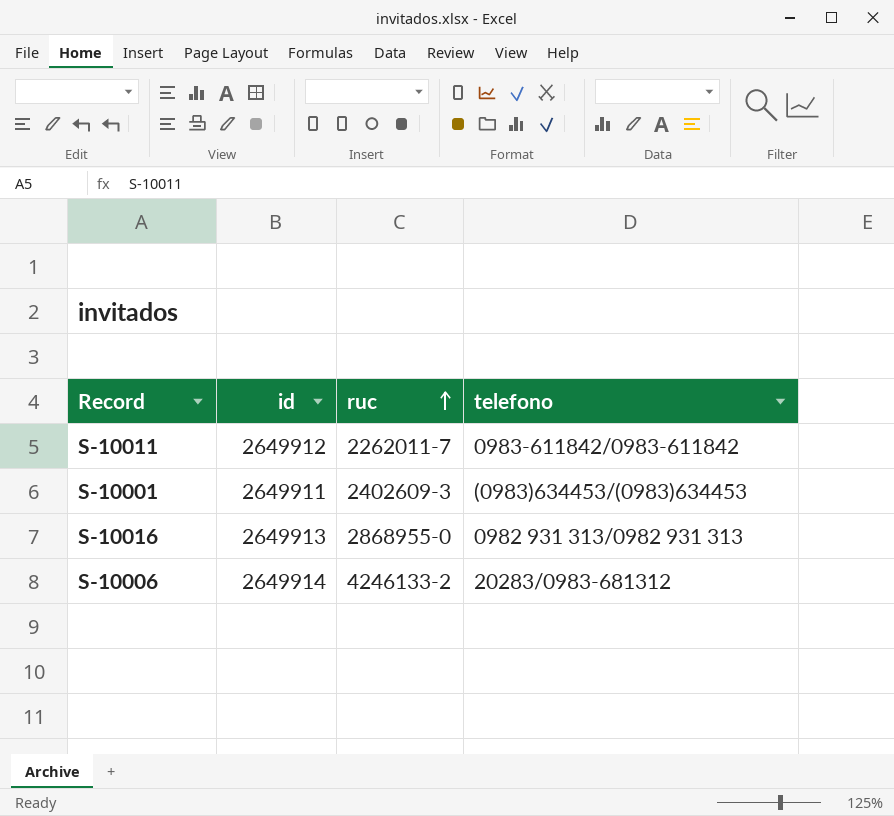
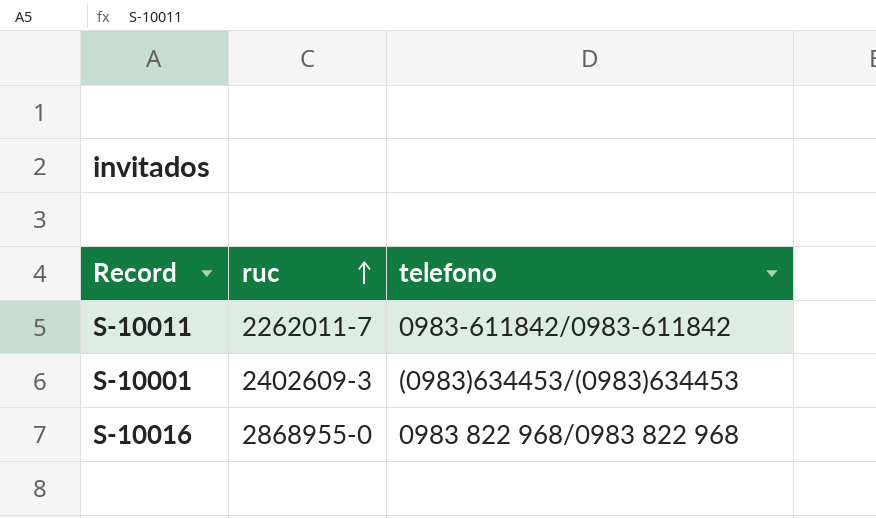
column id | position: 2 -> none
row S-10006: 2649914 | 4246133-2 | 20283/0983-681312 -> none
S-10016 | telefono: 0982 931 313/0982 931 313 -> 0983 822 968/0983 822 968

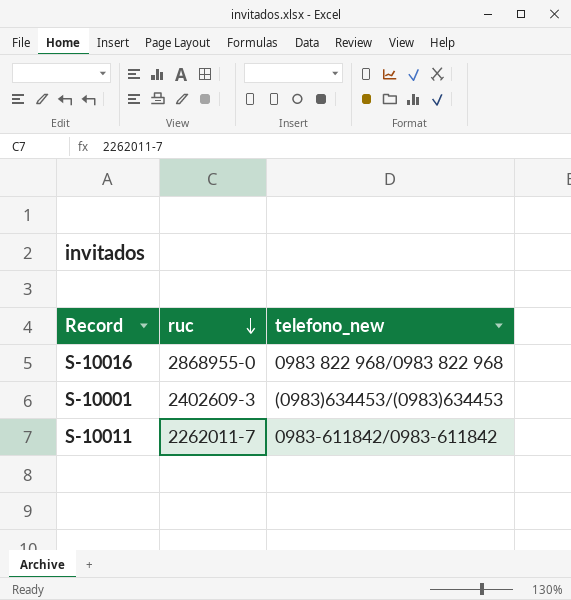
row order: ruc ascending -> ruc descending
column name: telefono -> telefono_new

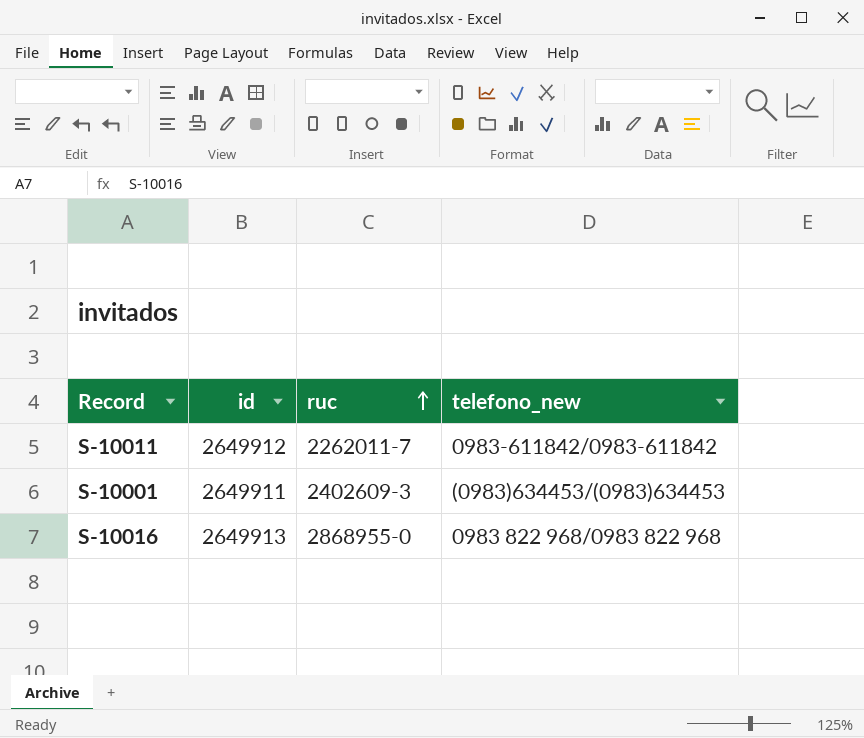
row order: ruc descending -> ruc ascending
column id | position: none -> 2

